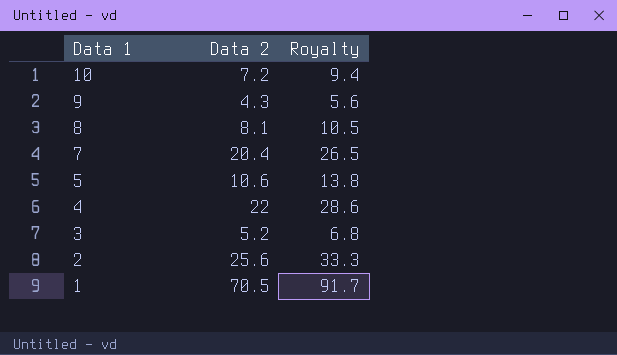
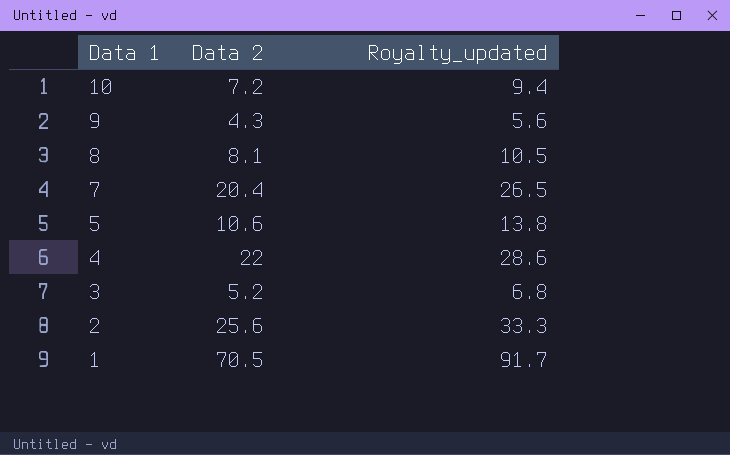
column name: Royalty -> Royalty_updated

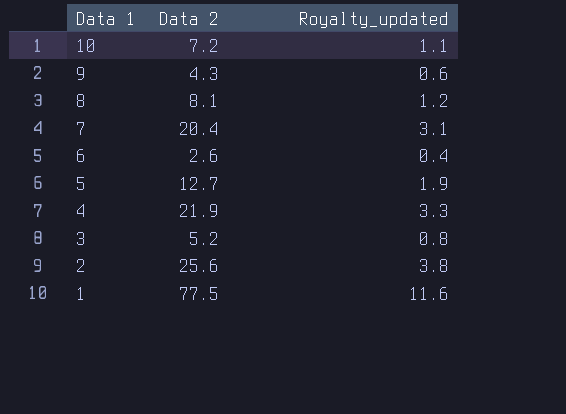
column Royalty_updated | formula: [Data 2] * 1.3 -> [Data 2] * 0.15
row 6: none -> 2.6 | 0.4
5 | Data 2: 10.6 -> 12.7
4 | Data 2: 22 -> 21.9
1 | Data 2: 70.5 -> 77.5

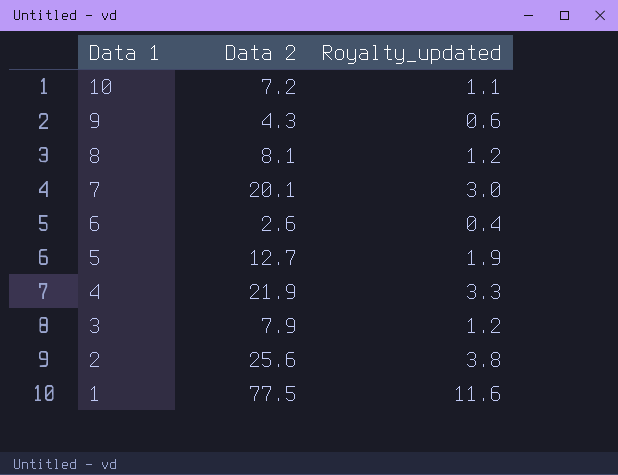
7 | Data 2: 20.4 -> 20.1
7 | Royalty_updated: 3.1 -> 3.0
3 | Data 2: 5.2 -> 7.9
3 | Royalty_updated: 0.8 -> 1.2

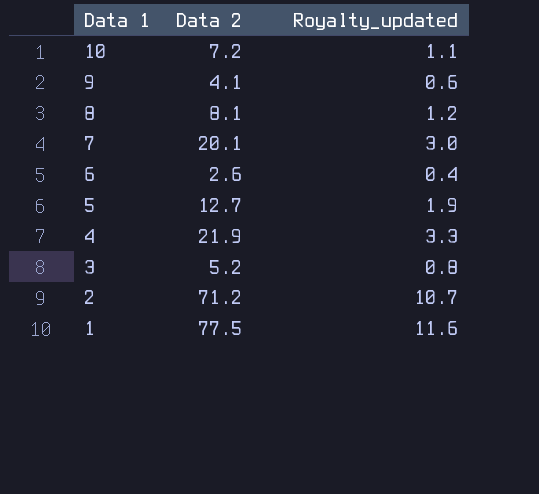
9 | Data 2: 4.3 -> 4.1
3 | Data 2: 7.9 -> 5.2
3 | Royalty_updated: 1.2 -> 0.8
2 | Data 2: 25.6 -> 71.2
2 | Royalty_updated: 3.8 -> 10.7

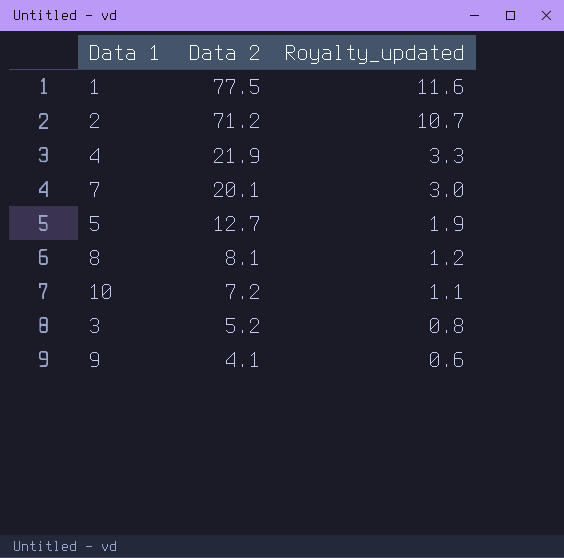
row order: Data 1 descending -> Data 2 descending
row 6: 2.6 | 0.4 -> none

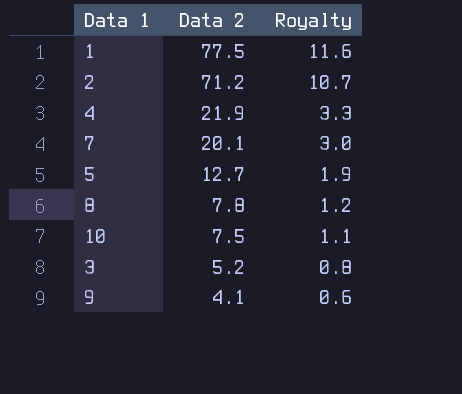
column name: Royalty_updated -> Royalty
8 | Data 2: 8.1 -> 7.8
10 | Data 2: 7.2 -> 7.5

